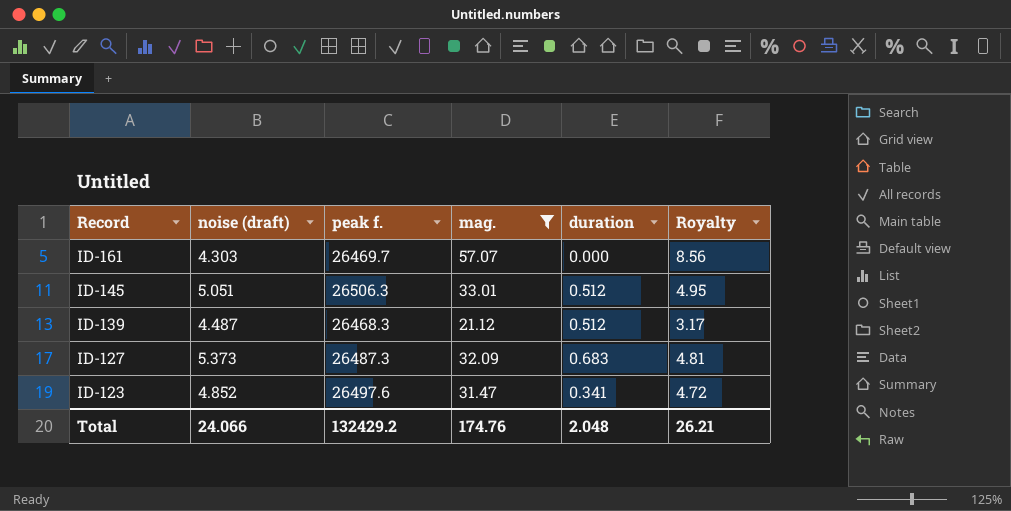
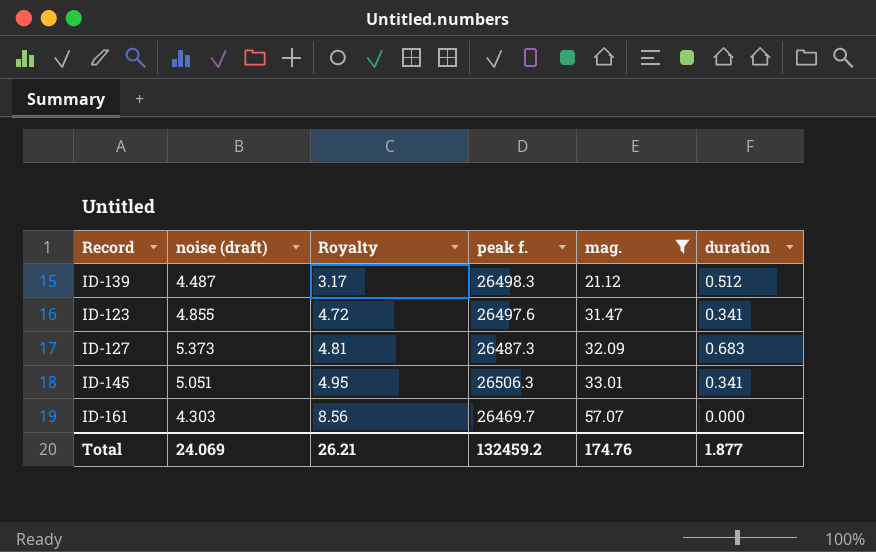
row order: Record descending -> Royalty ascending
column Royalty | position: 6 -> 3
ID-139 | peak f.: 26468.3 -> 26498.3
ID-123 | noise (draft): 4.852 -> 4.855
ID-145 | duration: 0.512 -> 0.341
Total | noise (draft): 24.066 -> 24.069
Total | peak f.: 132429.2 -> 132459.2
Total | duration: 2.048 -> 1.877

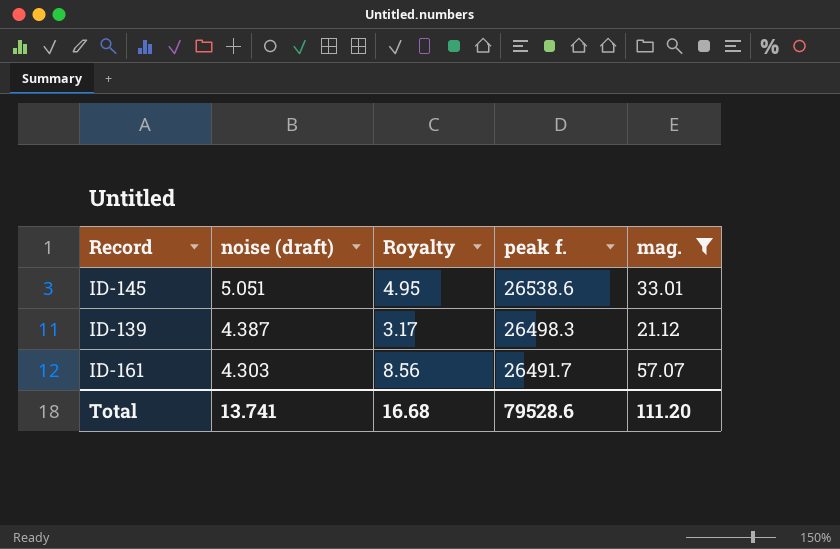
row order: Royalty ascending -> noise (draft) descending
column duration | position: 6 -> none
row ID-123: 4.855 | 4.72 | 26497.6 | 31.47 | 0.341 -> none
row ID-127: 5.373 | 4.81 | 26487.3 | 32.09 | 0.683 -> none
ID-145 | peak f.: 26506.3 -> 26538.6
ID-139 | noise (draft): 4.487 -> 4.387
ID-161 | peak f.: 26469.7 -> 26491.7
Total | noise (draft): 24.069 -> 13.741
Total | Royalty: 26.21 -> 16.68
Total | peak f.: 132459.2 -> 79528.6
Total | mag.: 174.76 -> 111.20

